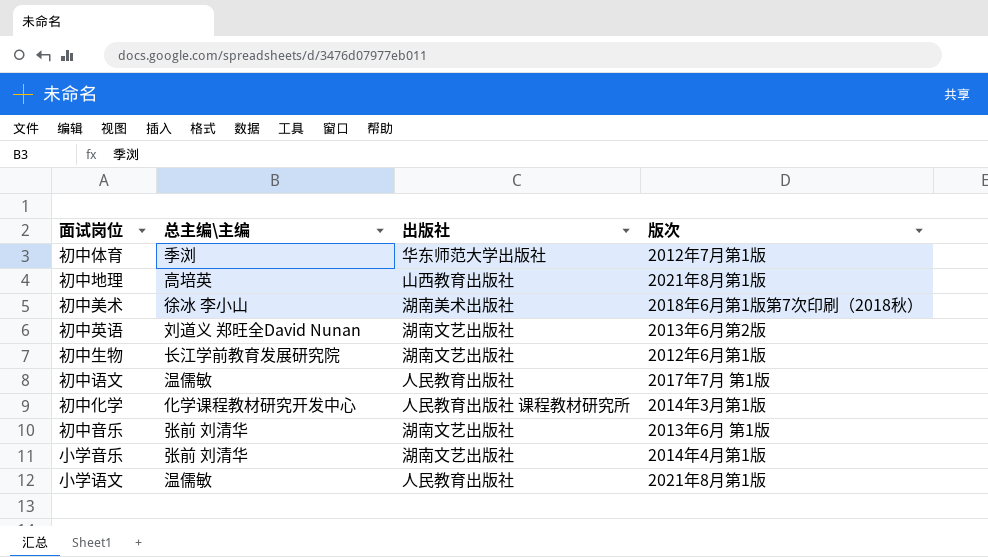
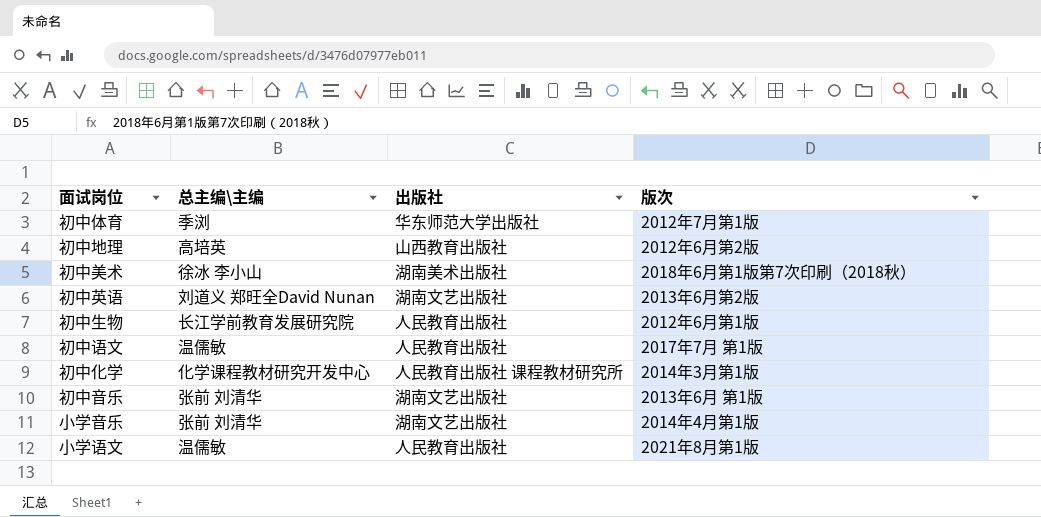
初中地理 | 版次: 2021年8月第1版 -> 2012年6月第2版
初中生物 | 出版社: 湖南文艺出版社 -> 人民教育出版社

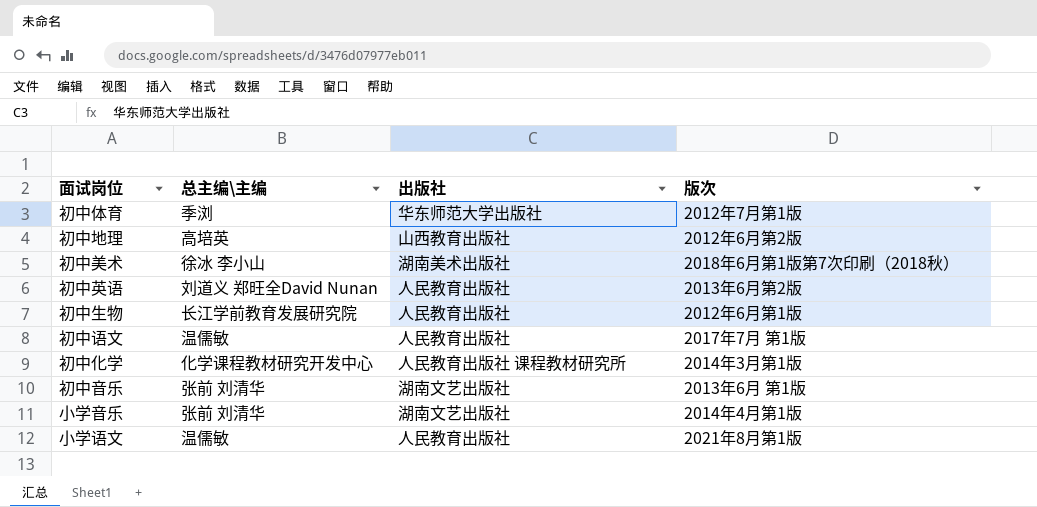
初中英语 | 出版社: 湖南文艺出版社 -> 人民教育出版社

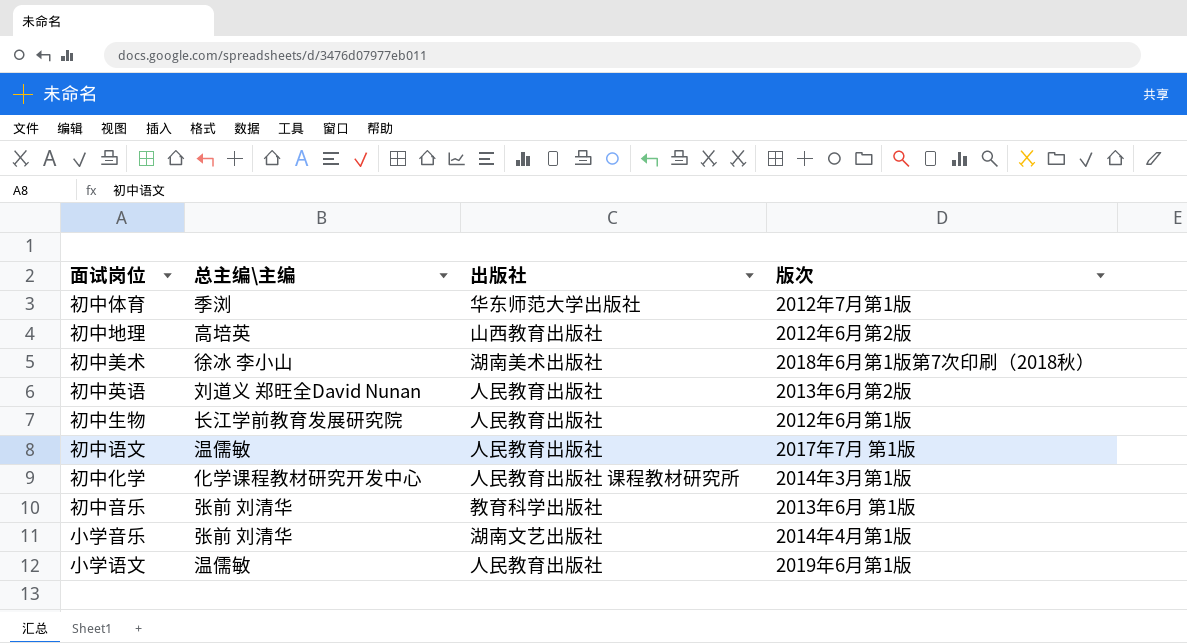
初中音乐 | 出版社: 湖南文艺出版社 -> 教育科学出版社
小学语文 | 版次: 2021年8月第1版 -> 2019年6月第1版

